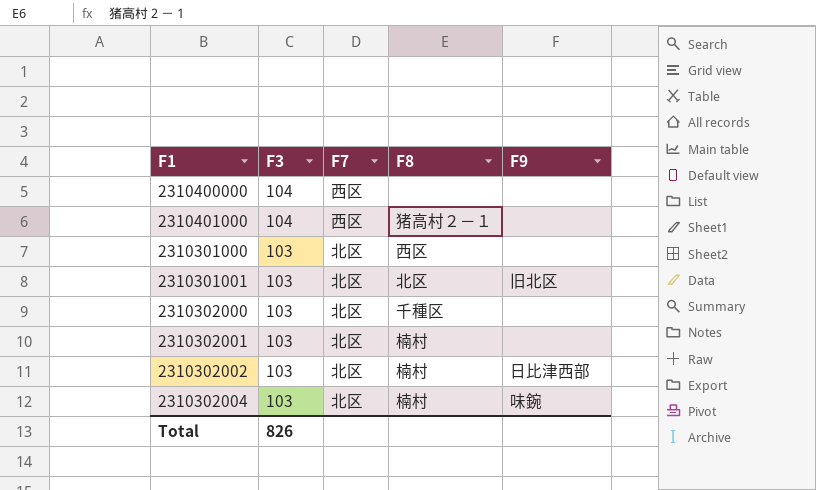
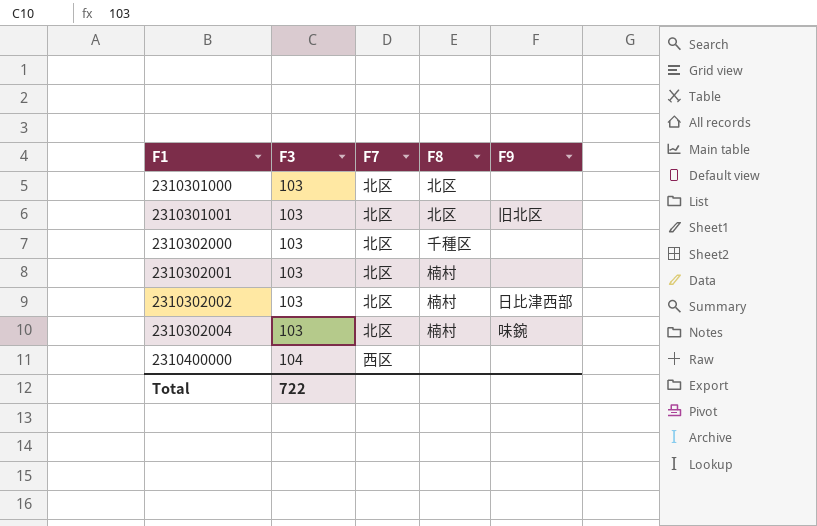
row order: F3 descending -> F1 ascending
row 2310401000: 104 | 西区 | 猪高村２－１ | none -> none
2310301000 | F8: 西区 -> 北区
Total | F3: 826 -> 722

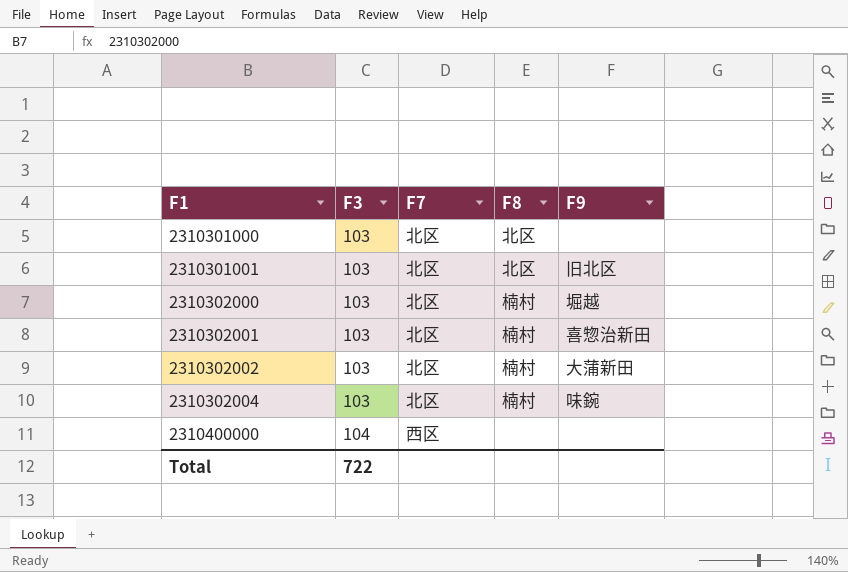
2310302000 | F8: 千種区 -> 楠村
2310302000 | F9: none -> 堀越
2310302001 | F9: none -> 喜惣治新田
2310302002 | F9: 日比津西部 -> 大蒲新田

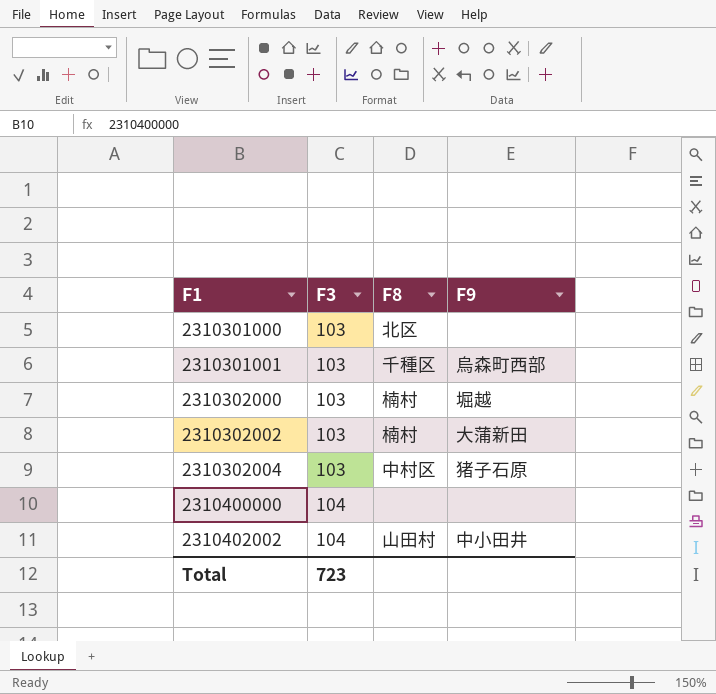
column F7 | position: 3 -> none
row 2310302001: 103 | 北区 | 楠村 | 喜惣治新田 -> none
2310301001 | F8: 北区 -> 千種区
2310301001 | F9: 旧北区 -> 烏森町西部
2310302004 | F8: 楠村 -> 中村区
2310302004 | F9: 味鋺 -> 猪子石原
row 2310402002: none -> 104 | 山田村 | 中小田井
Total | F3: 722 -> 723

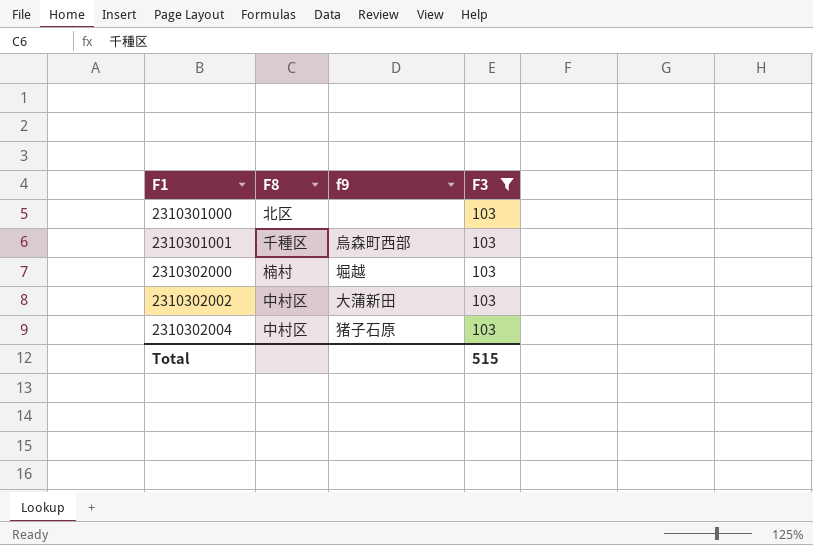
filter: none -> F3 = 103
column name: F9 -> f9
column F3 | position: 2 -> 4
2310302002 | F8: 楠村 -> 中村区
Total | F3: 723 -> 515

